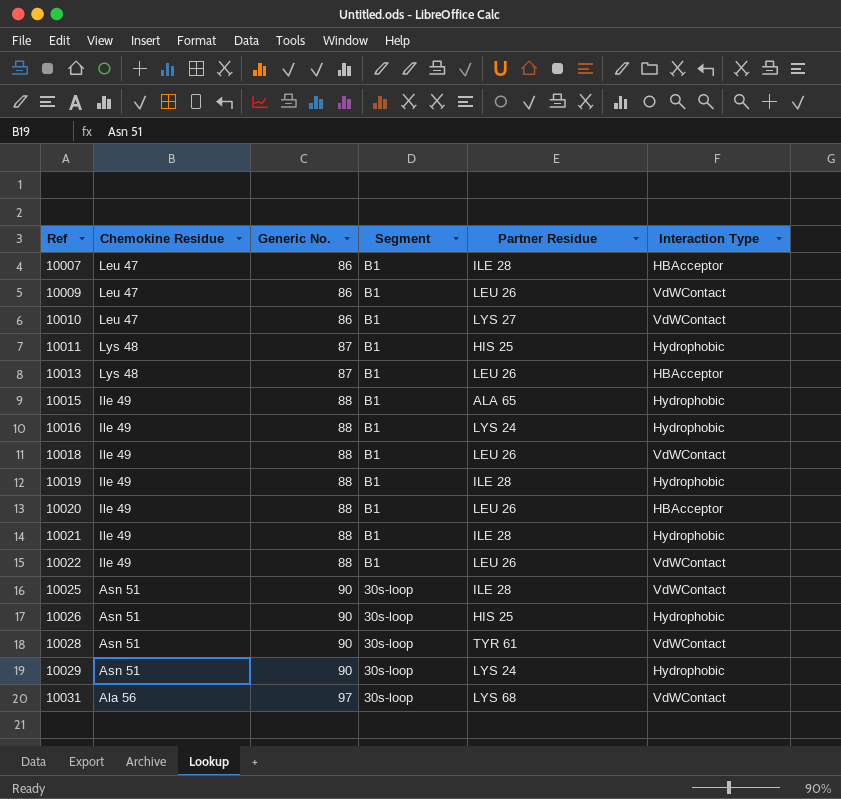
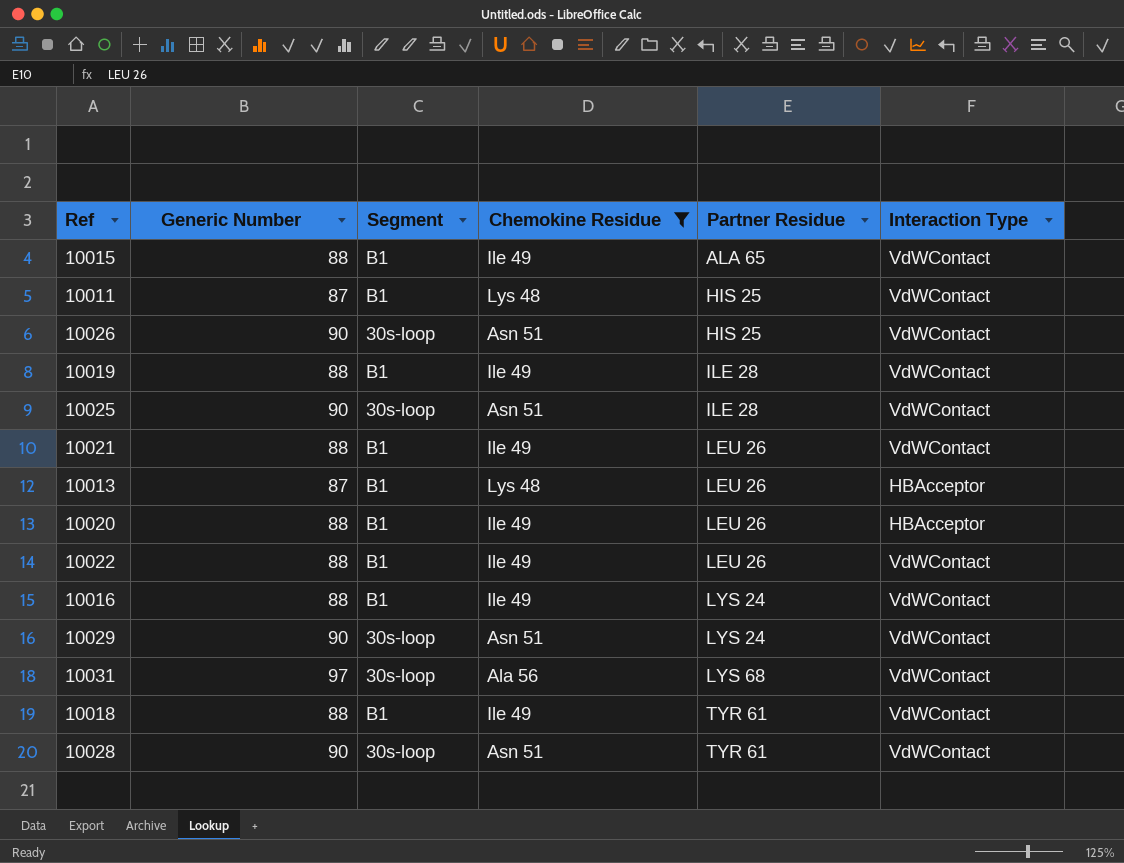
filter: none -> Chemokine Residue != Leu 47
row order: Ref ascending -> Partner Residue ascending
column name: Generic No. -> Generic Number
column Chemokine Residue | position: 2 -> 4
10015 | Interaction Type: Hydrophobic -> VdWContact
10011 | Interaction Type: Hydrophobic -> VdWContact
10026 | Interaction Type: Hydrophobic -> VdWContact
10019 | Interaction Type: Hydrophobic -> VdWContact
10021 | Partner Residue: ILE 28 -> LEU 26
10021 | Interaction Type: Hydrophobic -> VdWContact
10016 | Interaction Type: Hydrophobic -> VdWContact
10029 | Interaction Type: Hydrophobic -> VdWContact
10018 | Partner Residue: LEU 26 -> TYR 61

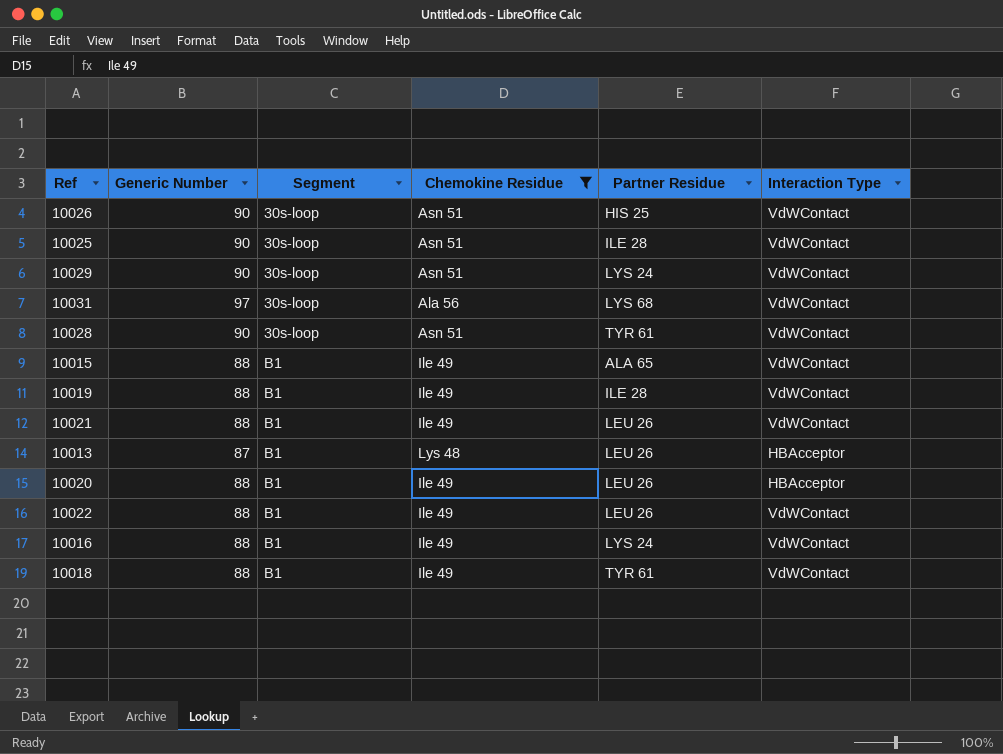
row order: Partner Residue ascending -> Segment ascending
row 10011: 87 | B1 | Lys 48 | HIS 25 | VdWContact -> none

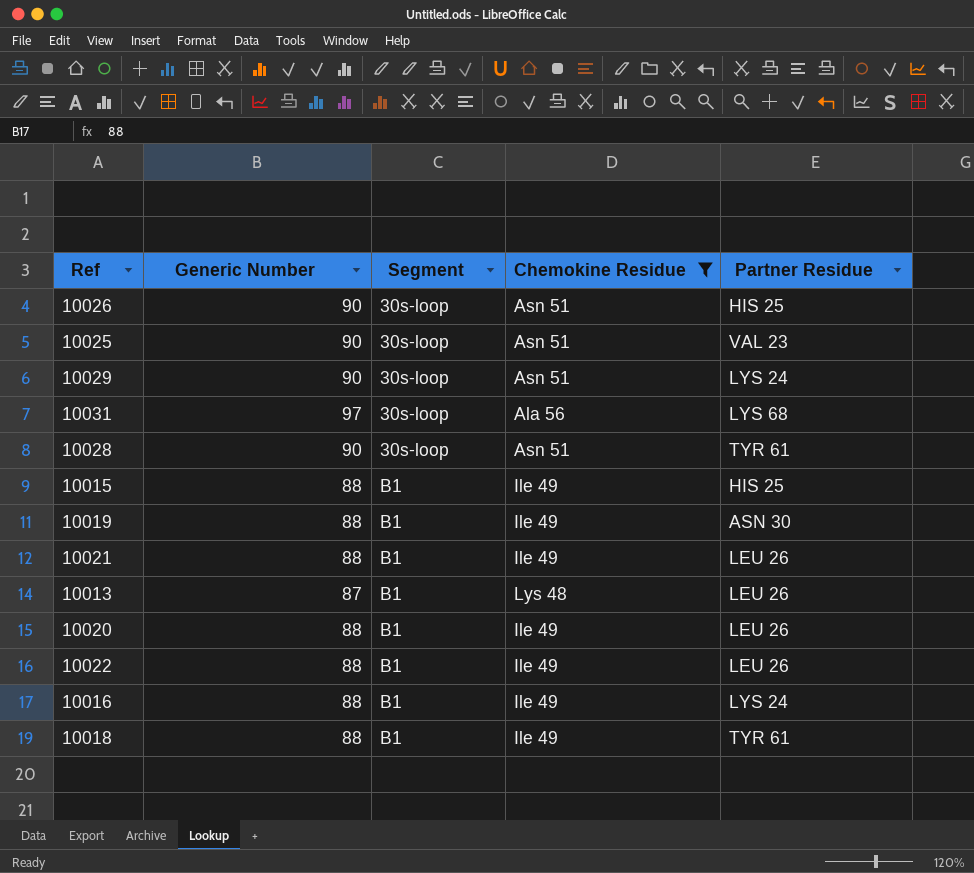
column Interaction Type | position: 6 -> none
10025 | Partner Residue: ILE 28 -> VAL 23
10015 | Partner Residue: ALA 65 -> HIS 25
10019 | Partner Residue: ILE 28 -> ASN 30

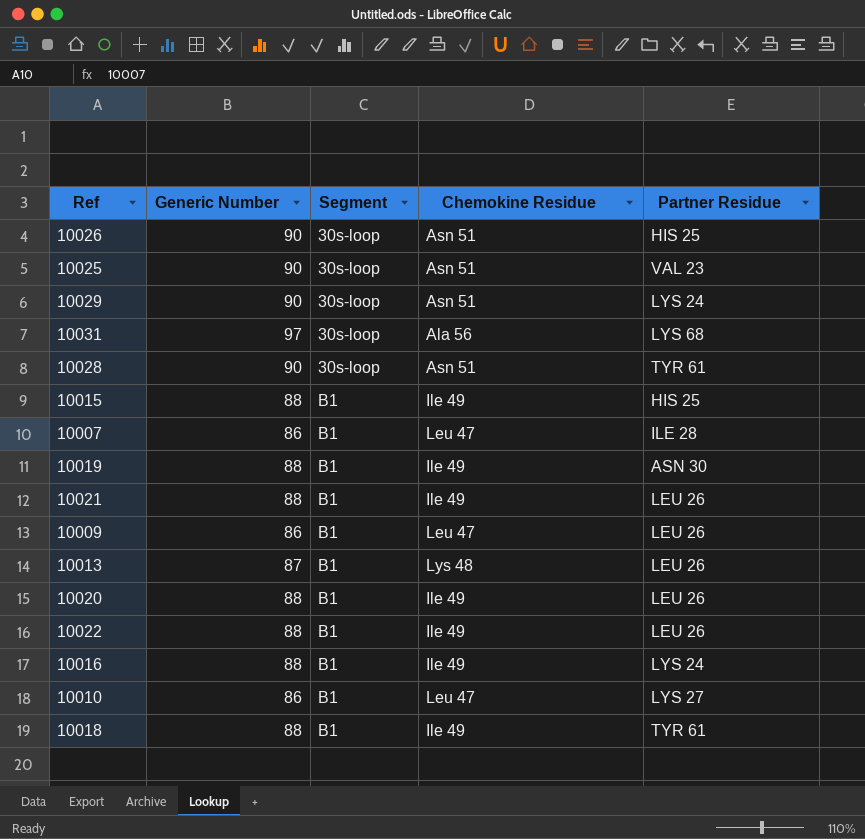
filter: Chemokine Residue != Leu 47 -> none

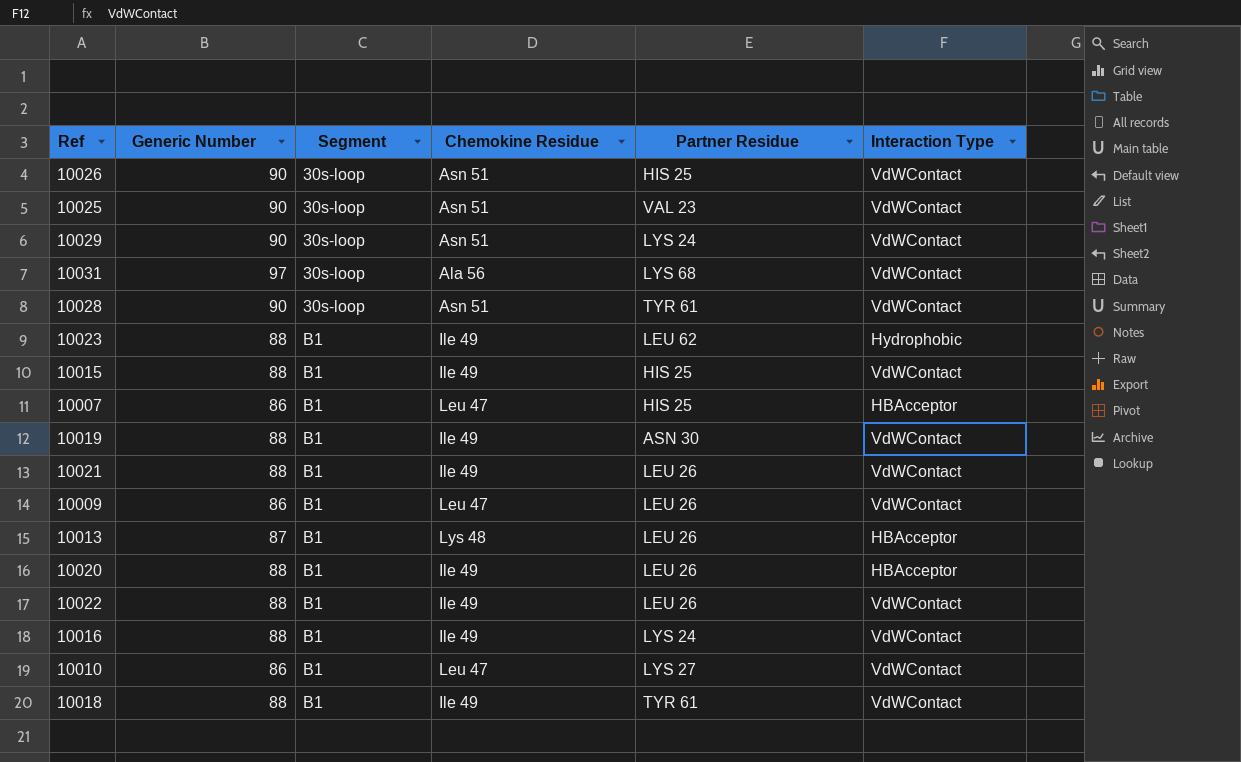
column Interaction Type | position: none -> 6
row 10023: none -> 88 | B1 | Ile 49 | LEU 62 | Hydrophobic
10007 | Partner Residue: ILE 28 -> HIS 25

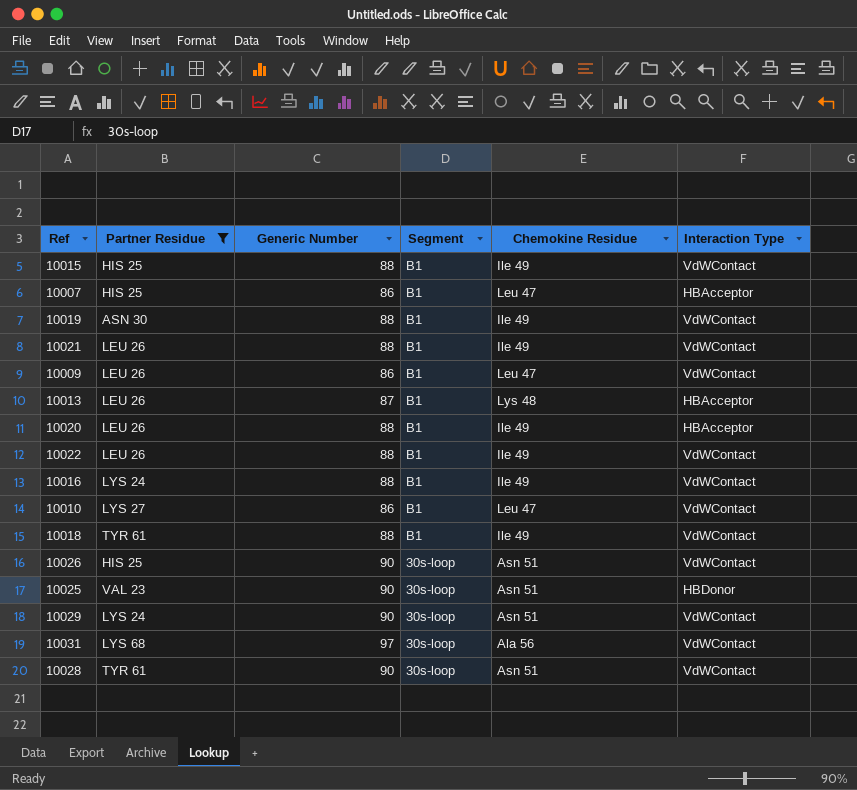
filter: none -> Partner Residue != LEU 62
row order: Segment ascending -> Segment descending
column Partner Residue | position: 5 -> 2
10025 | Interaction Type: VdWContact -> HBDonor

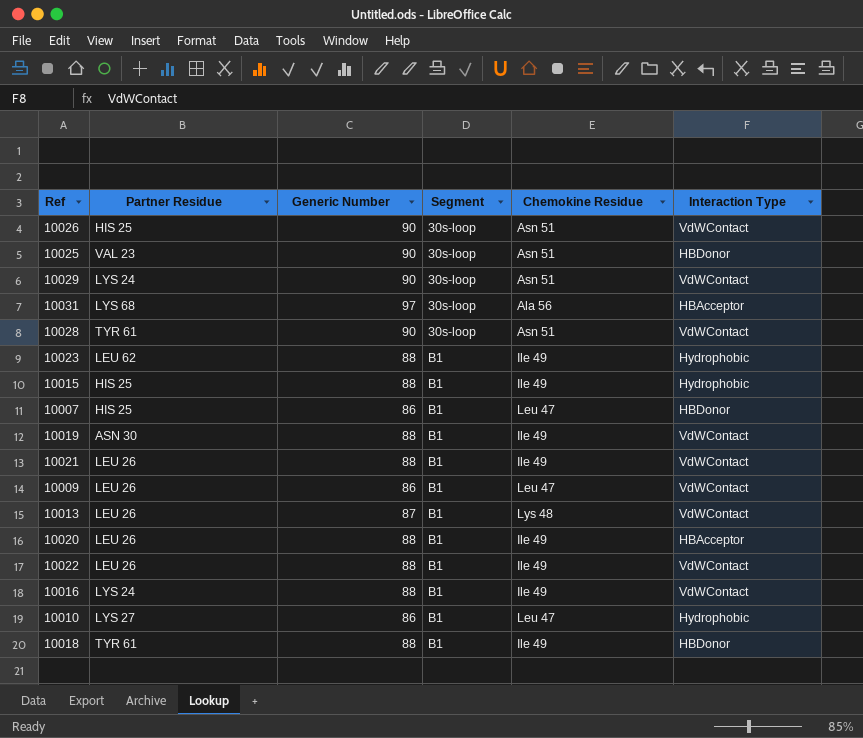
filter: Partner Residue != LEU 62 -> none
row order: Segment descending -> Segment ascending
10031 | Interaction Type: VdWContact -> HBAcceptor
10015 | Interaction Type: VdWContact -> Hydrophobic
10007 | Interaction Type: HBAcceptor -> HBDonor
10013 | Interaction Type: HBAcceptor -> VdWContact
10010 | Interaction Type: VdWContact -> Hydrophobic
10018 | Interaction Type: VdWContact -> HBDonor

